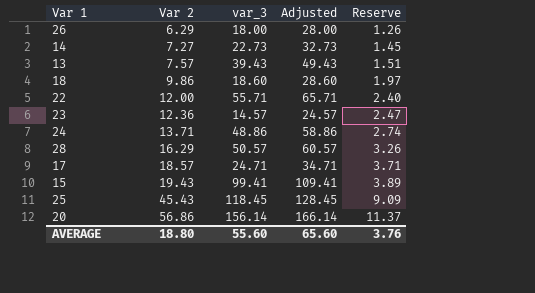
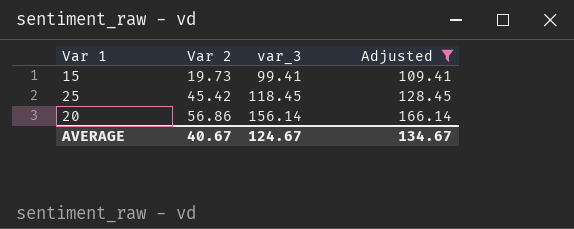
filter: none -> Adjusted >= 109.41
column Reserve | formula: [Var 2] * 0.2 -> none
15 | Var 2: 19.43 -> 19.73
25 | Var 2: 45.43 -> 45.42
AVERAGE | Var 2: 18.80 -> 40.67
AVERAGE | var_3: 55.60 -> 124.67
AVERAGE | Adjusted: 65.60 -> 134.67

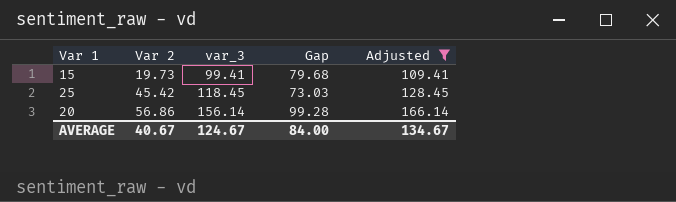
column Gap | formula: none -> [var_3] - [Var 2]

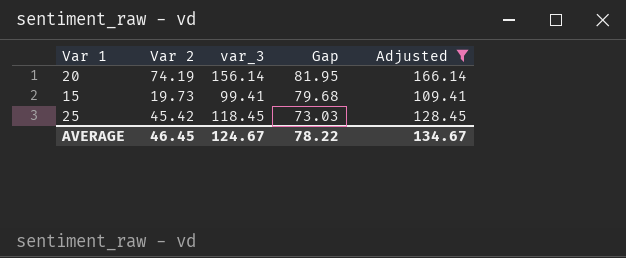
row order: Var 2 ascending -> Gap descending
20 | Var 2: 56.86 -> 74.19
20 | Gap: 99.28 -> 81.95
AVERAGE | Var 2: 40.67 -> 46.45
AVERAGE | Gap: 84.00 -> 78.22

